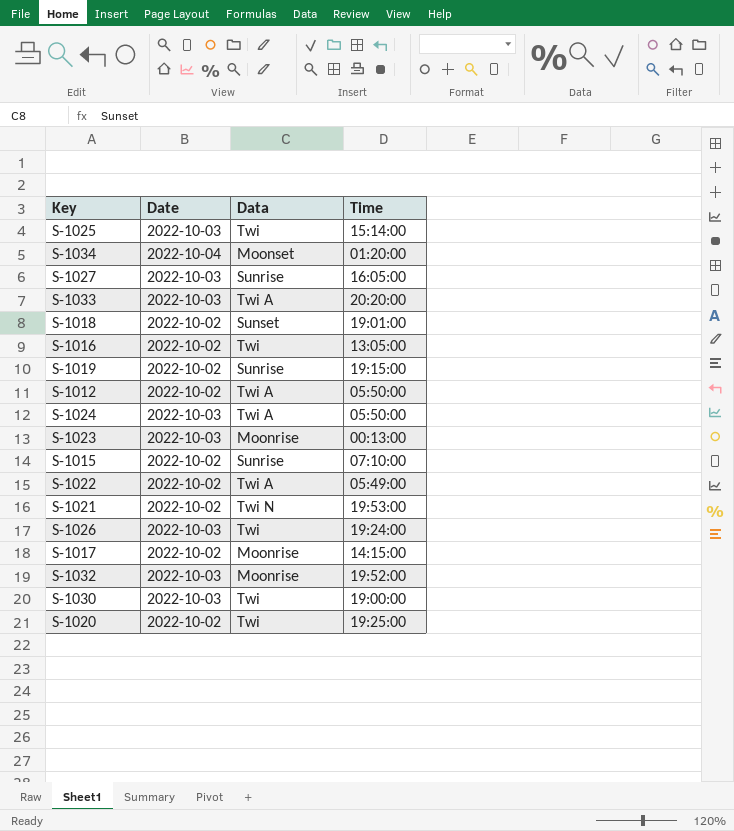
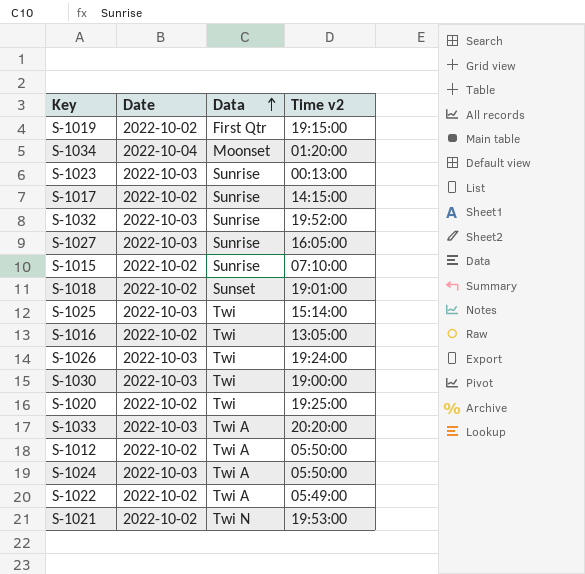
row order: none -> Data ascending
column name: Time -> Time v2
S-1019 | Data: Sunrise -> First Qtr
S-1023 | Data: Moonrise -> Sunrise
S-1017 | Data: Moonrise -> Sunrise
S-1032 | Data: Moonrise -> Sunrise

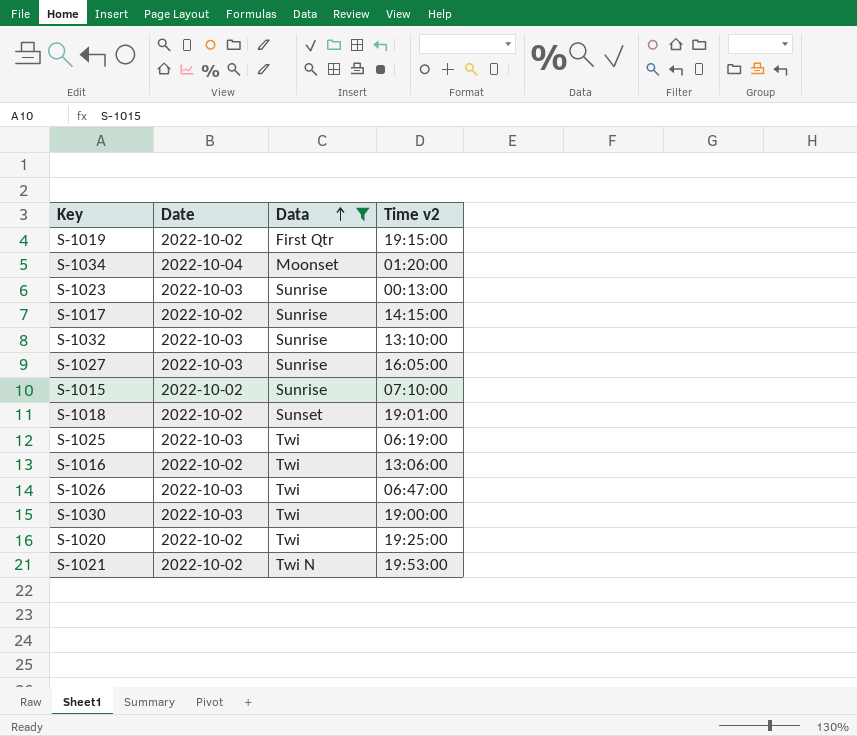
filter: none -> Data != Twi A
S-1032 | Time v2: 19:52:00 -> 13:10:00
S-1025 | Time v2: 15:14:00 -> 06:19:00
S-1016 | Time v2: 13:05:00 -> 13:06:00
S-1026 | Time v2: 19:24:00 -> 06:47:00

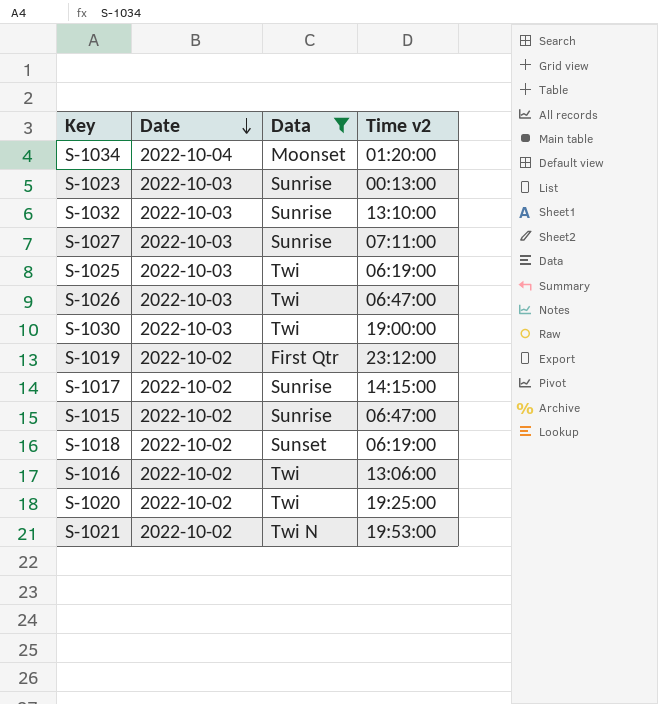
row order: Data ascending -> Date descending
S-1027 | Time v2: 16:05:00 -> 07:11:00
S-1019 | Time v2: 19:15:00 -> 23:12:00
S-1015 | Time v2: 07:10:00 -> 06:47:00
S-1018 | Time v2: 19:01:00 -> 06:19:00

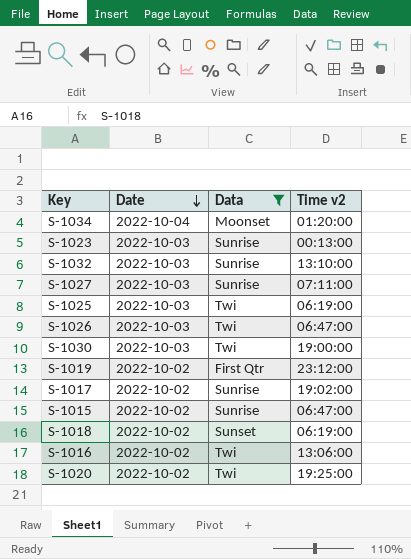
row S-1021: 2022-10-02 | Twi N | 19:53:00 -> none
S-1017 | Time v2: 14:15:00 -> 19:02:00

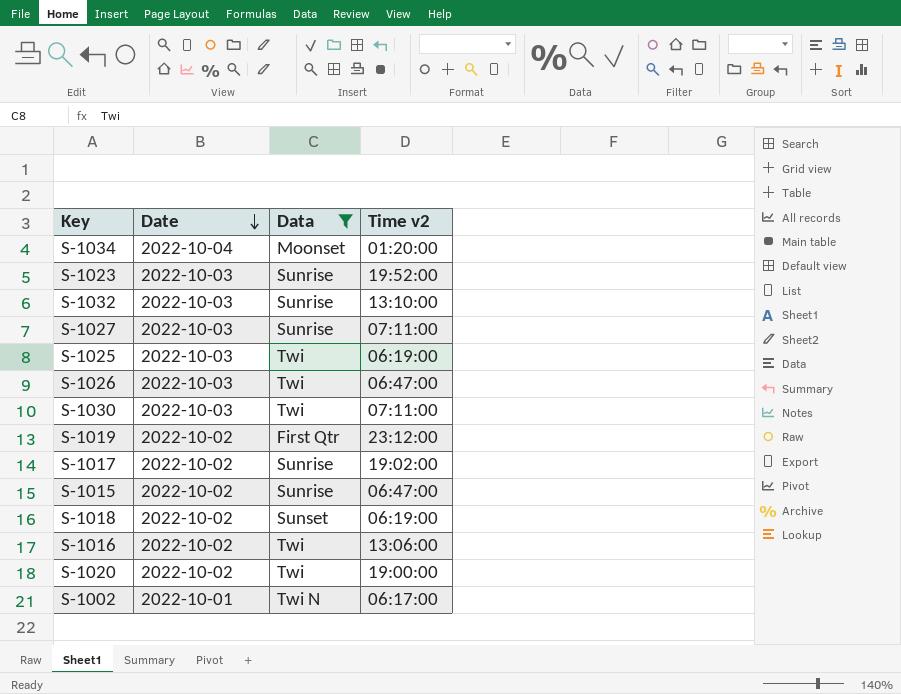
S-1023 | Time v2: 00:13:00 -> 19:52:00
S-1030 | Time v2: 19:00:00 -> 07:11:00
S-1020 | Time v2: 19:25:00 -> 19:00:00
row S-1002: none -> 2022-10-01 | Twi N | 06:17:00

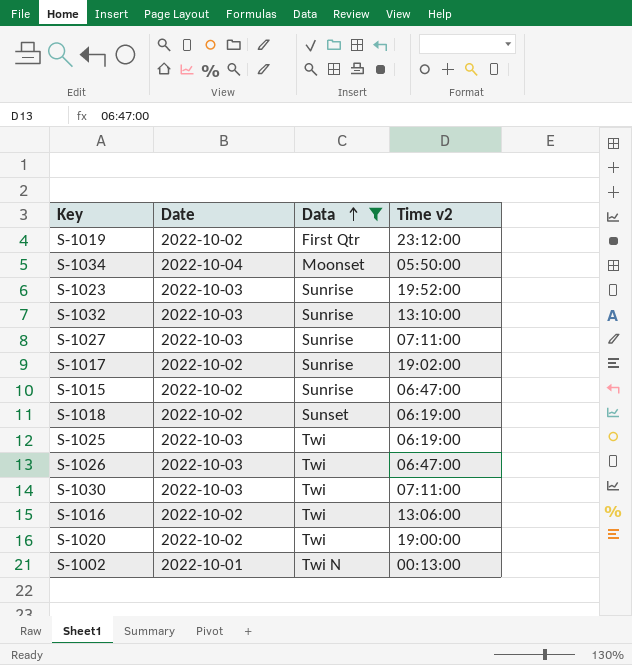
row order: Date descending -> Data ascending
S-1034 | Time v2: 01:20:00 -> 05:50:00
S-1002 | Time v2: 06:17:00 -> 00:13:00

